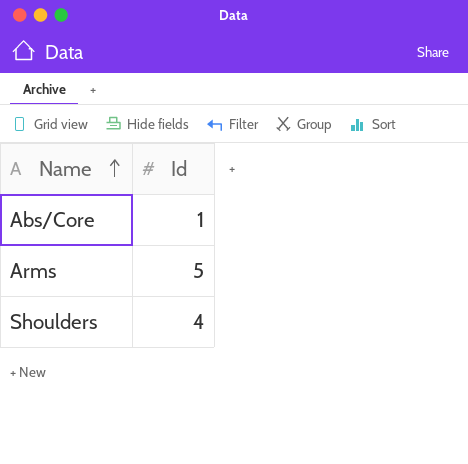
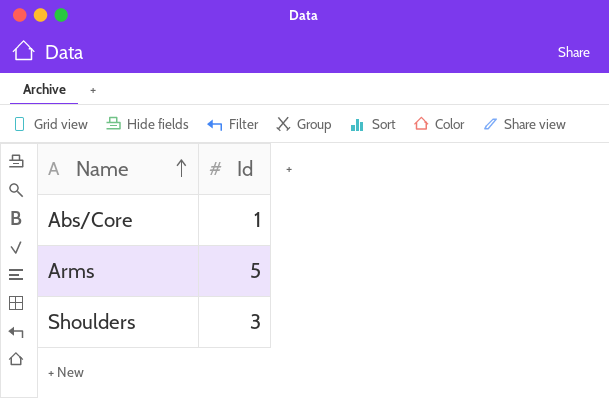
Shoulders | Id: 4 -> 3

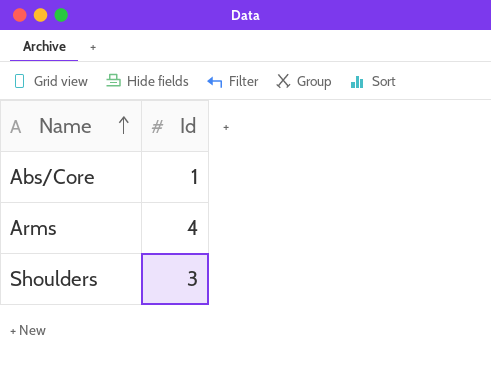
Arms | Id: 5 -> 4

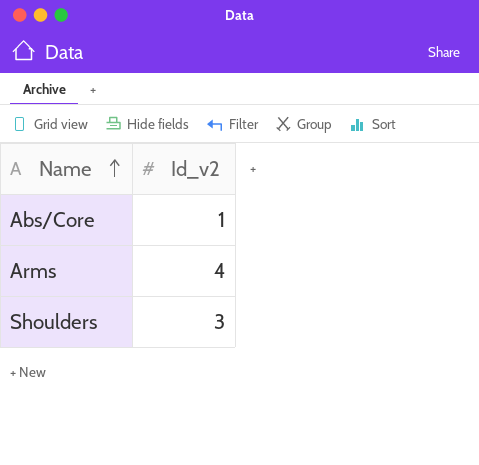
column name: Id -> Id_v2

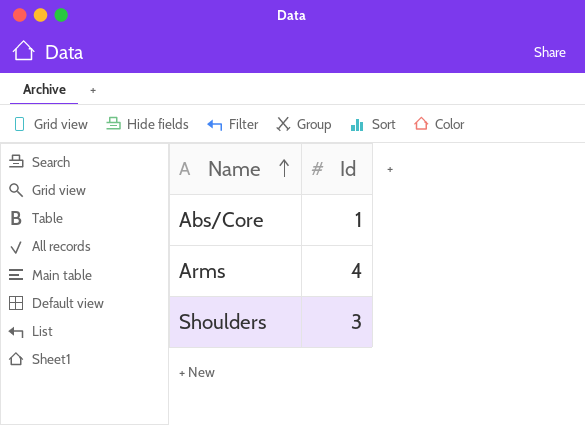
column name: Id_v2 -> Id

